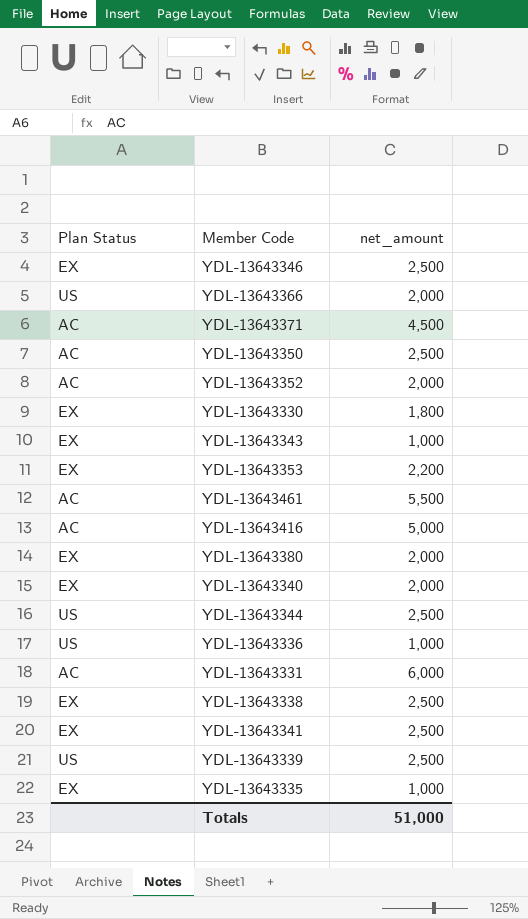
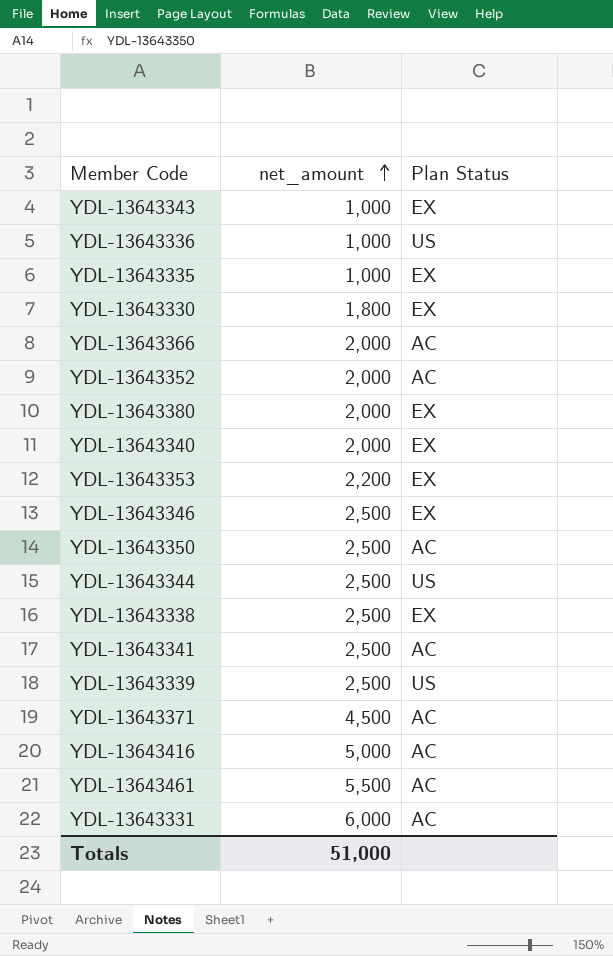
row order: none -> net_amount ascending
column Plan Status | position: 1 -> 3
YDL-13643366 | Plan Status: US -> AC
YDL-13643341 | Plan Status: EX -> AC

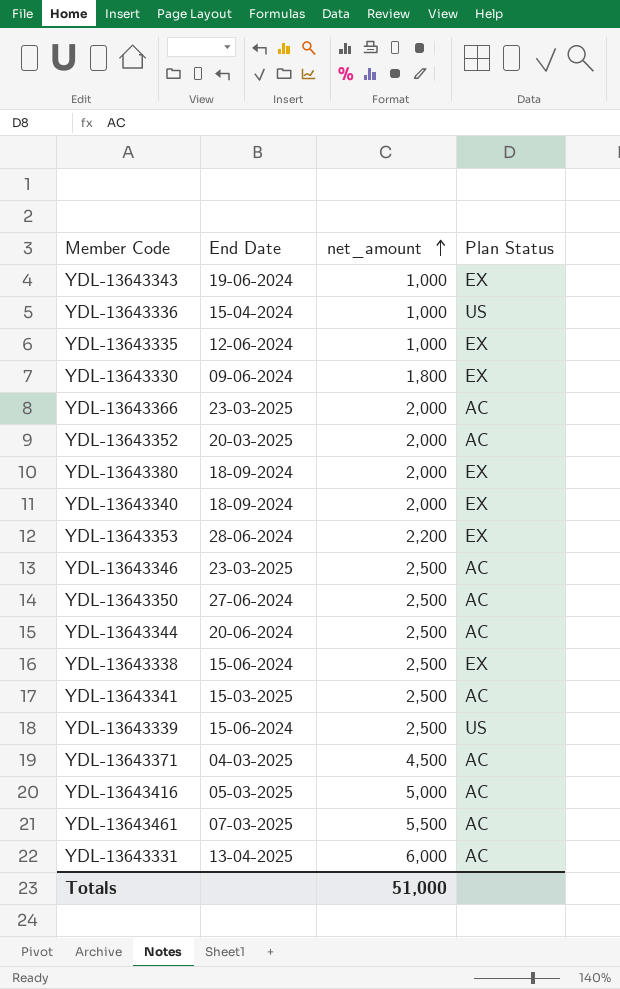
column End Date | position: none -> 2
YDL-13643346 | Plan Status: EX -> AC
YDL-13643344 | Plan Status: US -> AC

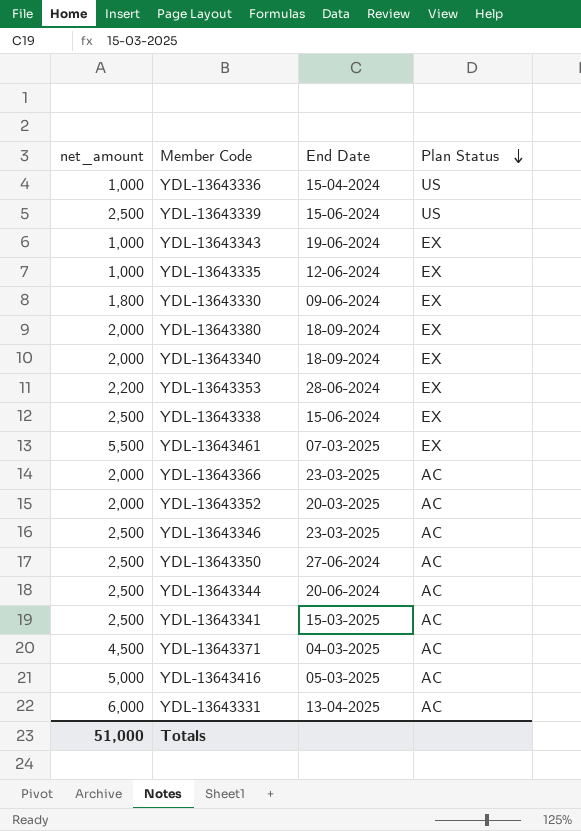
row order: net_amount ascending -> Plan Status descending
column net_amount | position: 3 -> 1
YDL-13643461 | Plan Status: AC -> EX

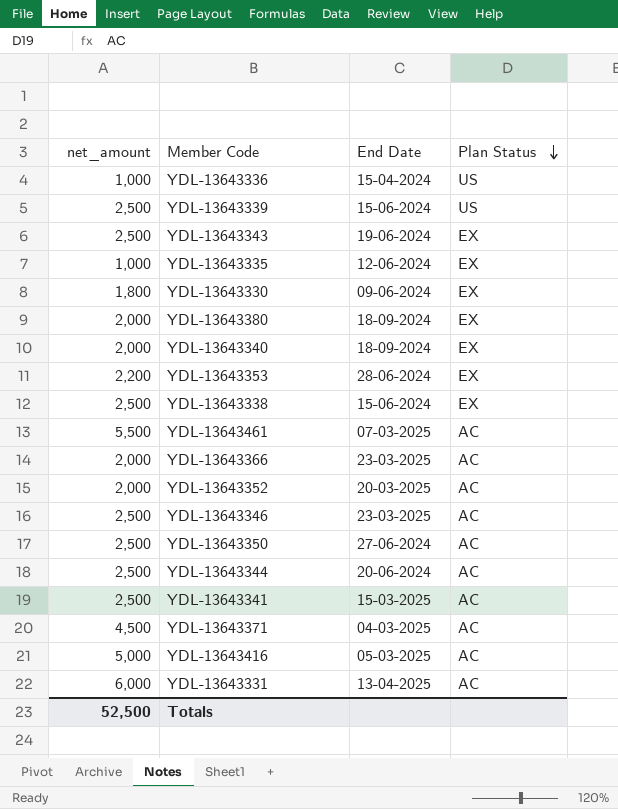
YDL-13643343 | net_amount: 1,000 -> 2,500
YDL-13643461 | Plan Status: EX -> AC
Totals | net_amount: 51,000 -> 52,500

